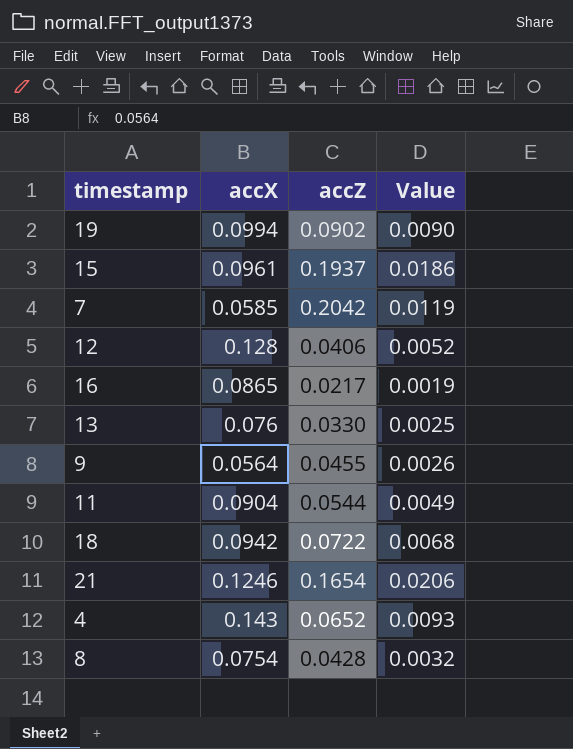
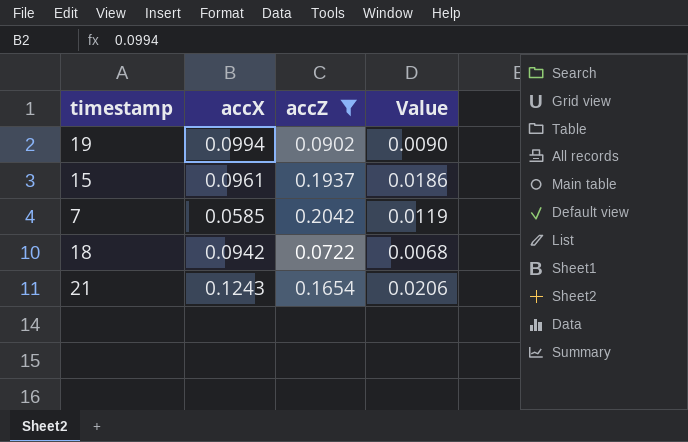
filter: none -> accZ >= 0.0722
21 | accX: 0.1246 -> 0.1243

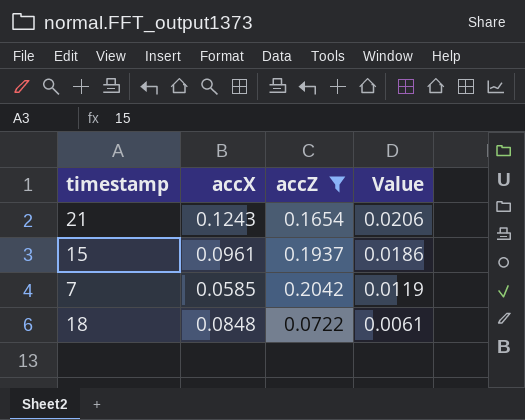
row order: none -> Value descending
row 19: 0.0994 | 0.0902 | 0.0090 -> none
18 | accX: 0.0942 -> 0.0848
18 | Value: 0.0068 -> 0.0061

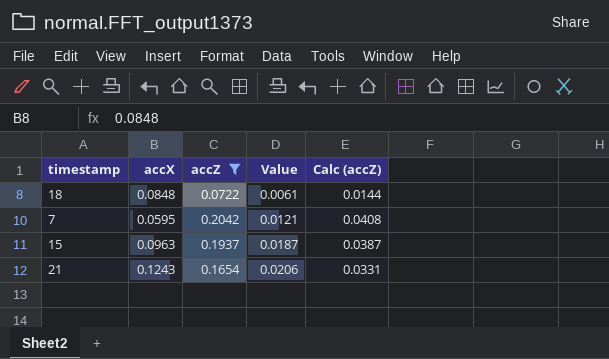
row order: Value descending -> Value ascending
column Calc (accZ) | formula: none -> [accZ] * 0.2
7 | accX: 0.0585 -> 0.0595
7 | Value: 0.0119 -> 0.0121
15 | accX: 0.0961 -> 0.0963
15 | Value: 0.0186 -> 0.0187

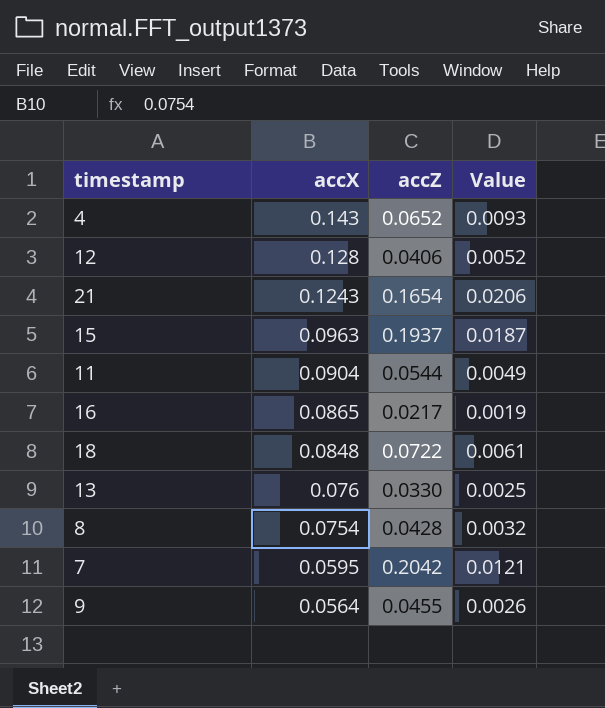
filter: accZ >= 0.0722 -> none
row order: Value ascending -> accX descending
column Calc (accZ) | formula: [accZ] * 0.2 -> none

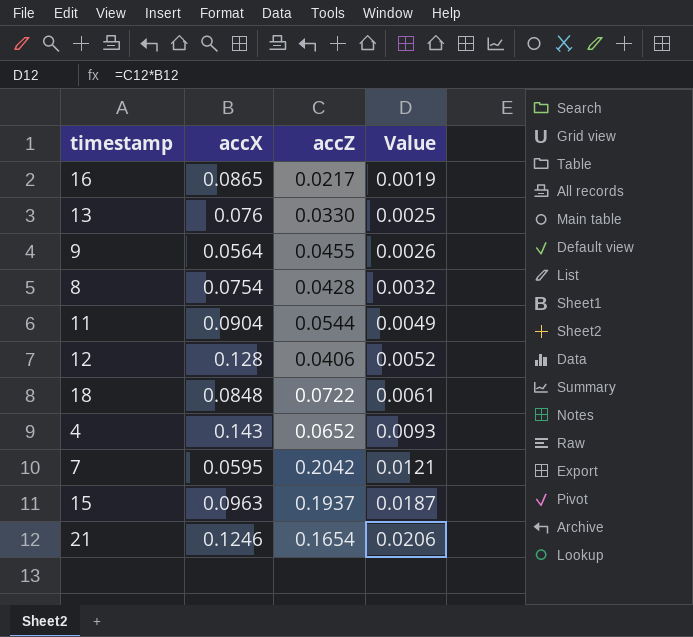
row order: accX descending -> Value ascending
21 | accX: 0.1243 -> 0.1246

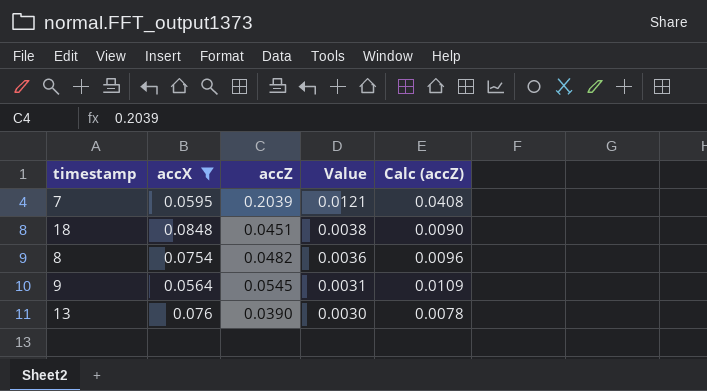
filter: none -> accX <= 0.0848
row order: Value ascending -> Value descending
column Calc (accZ) | formula: none -> [accZ] * 0.2
7 | accZ: 0.2042 -> 0.2039
18 | accZ: 0.0722 -> 0.0451
18 | Value: 0.0061 -> 0.0038
8 | accZ: 0.0428 -> 0.0482
8 | Value: 0.0032 -> 0.0036
9 | accZ: 0.0455 -> 0.0545
9 | Value: 0.0026 -> 0.0031
13 | accZ: 0.0330 -> 0.0390
13 | Value: 0.0025 -> 0.0030

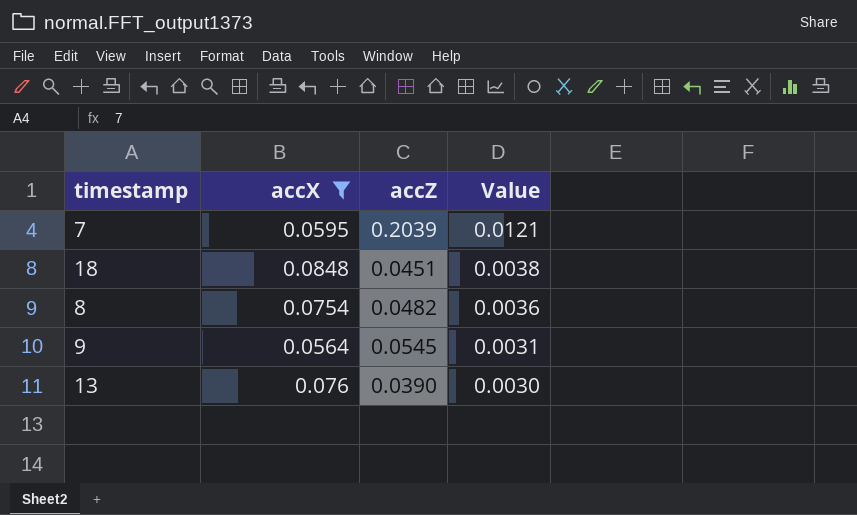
column Calc (accZ) | formula: [accZ] * 0.2 -> none

